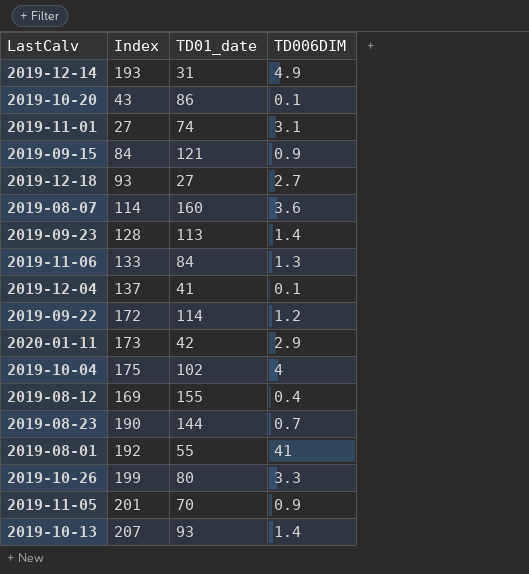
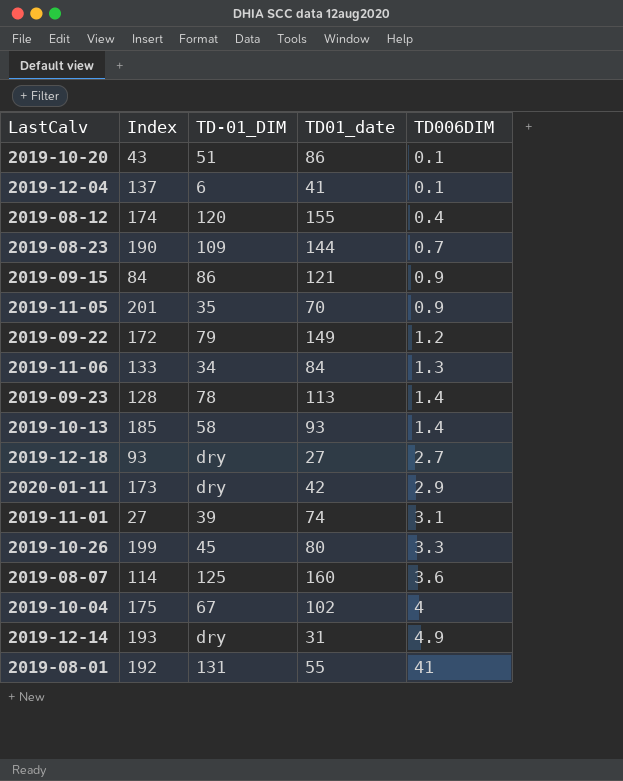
row order: none -> TD006DIM ascending
column TD-01_DIM | position: none -> 3
2019-08-12 | Index: 169 -> 174
2019-09-22 | TD01_date: 114 -> 149
2019-10-13 | Index: 207 -> 185

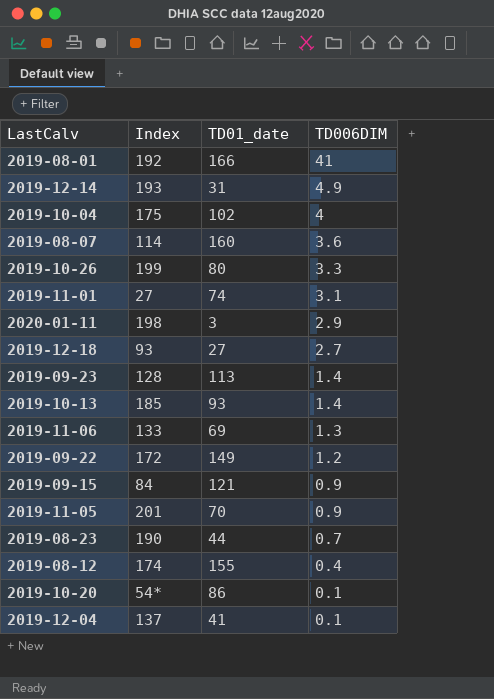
row order: TD006DIM ascending -> TD006DIM descending
column TD-01_DIM | position: 3 -> none
2019-08-01 | TD01_date: 55 -> 166
2020-01-11 | Index: 173 -> 198
2020-01-11 | TD01_date: 42 -> 3
2019-11-06 | TD01_date: 84 -> 69
2019-08-23 | TD01_date: 144 -> 44
2019-10-20 | Index: 43 -> 54*

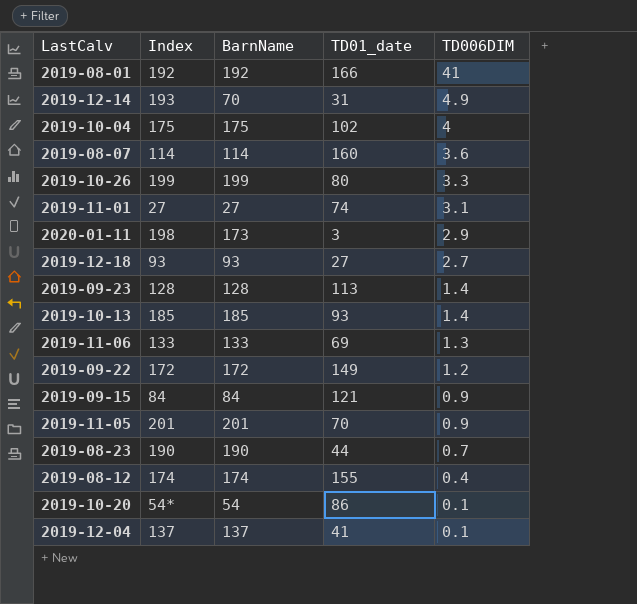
column BarnName | position: none -> 3

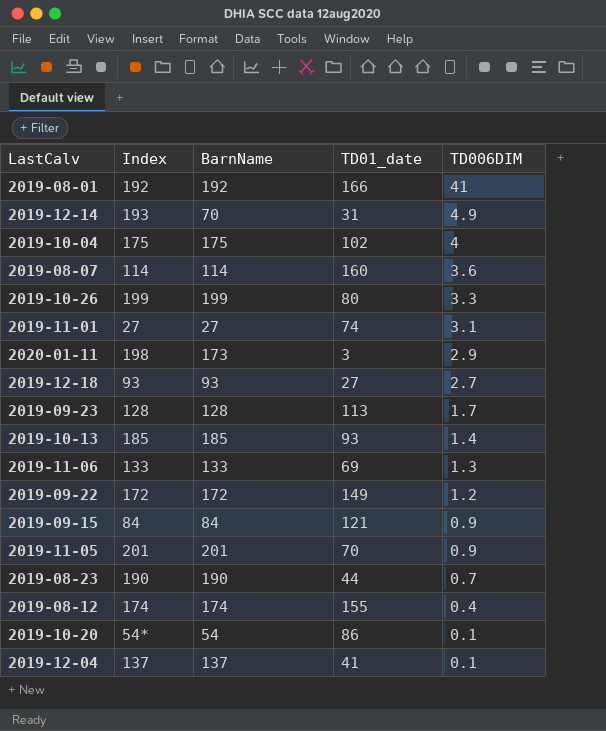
2019-09-23 | TD006DIM: 1.4 -> 1.7

